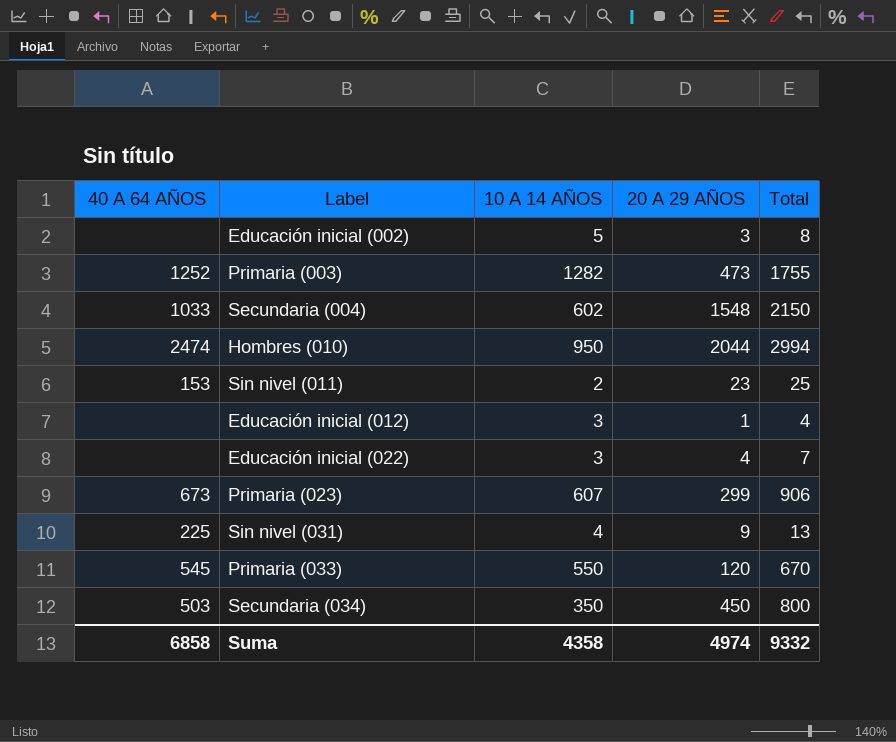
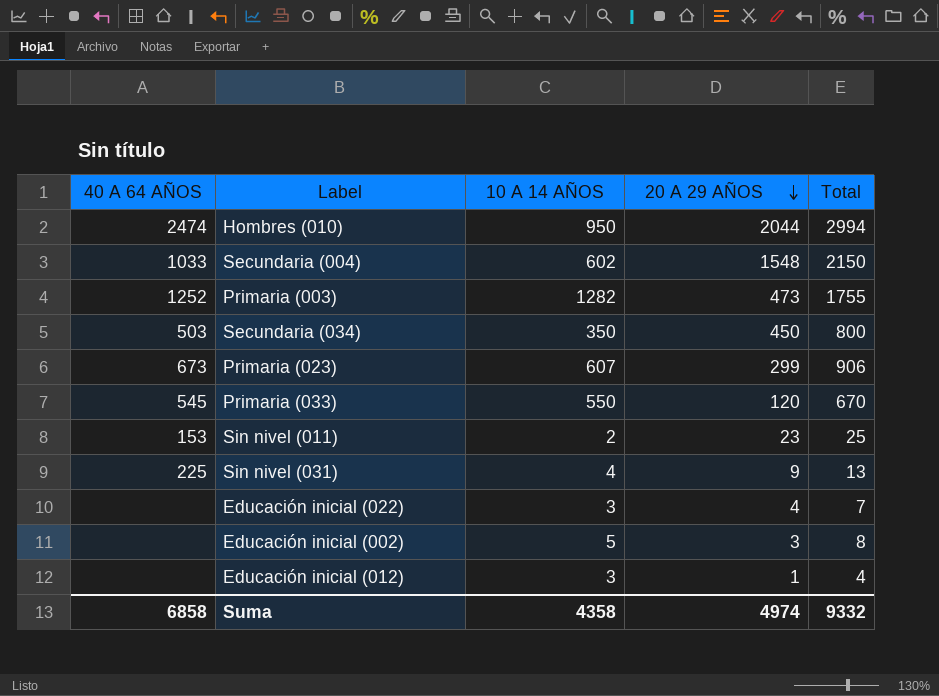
row order: none -> 20 A 29 AÑOS descending

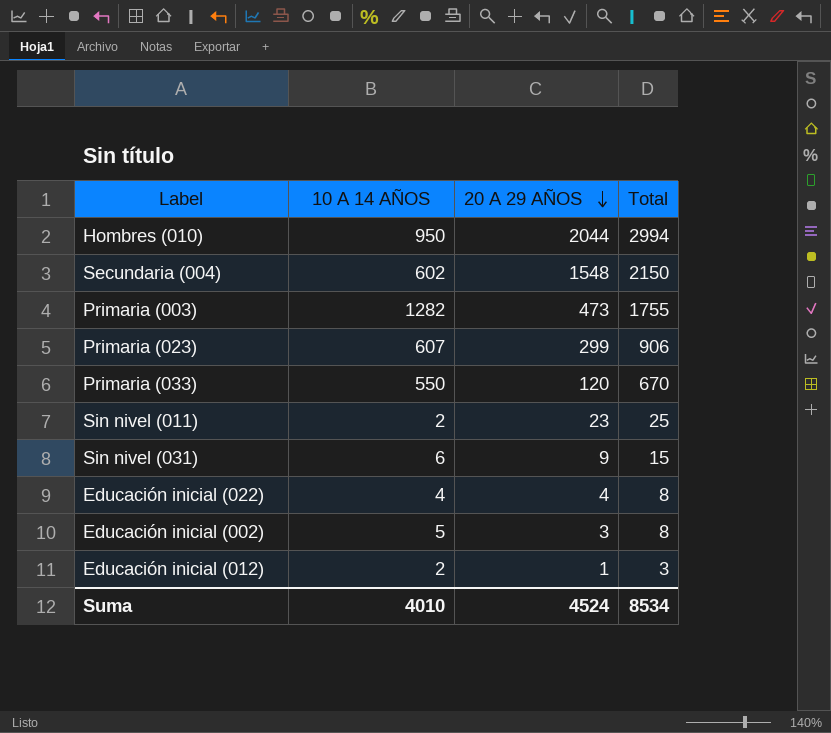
column 40 A 64 AÑOS | position: 1 -> none
row Secundaria (034): 503 | 350 | 450 | 800 -> none
Sin nivel (031) | 10 A 14 AÑOS: 4 -> 6
Sin nivel (031) | Total: 13 -> 15
Educación inicial (022) | 10 A 14 AÑOS: 3 -> 4
Educación inicial (022) | Total: 7 -> 8
Educación inicial (012) | 10 A 14 AÑOS: 3 -> 2
Educación inicial (012) | Total: 4 -> 3
Suma | 10 A 14 AÑOS: 4358 -> 4010
Suma | 20 A 29 AÑOS: 4974 -> 4524
Suma | Total: 9332 -> 8534

